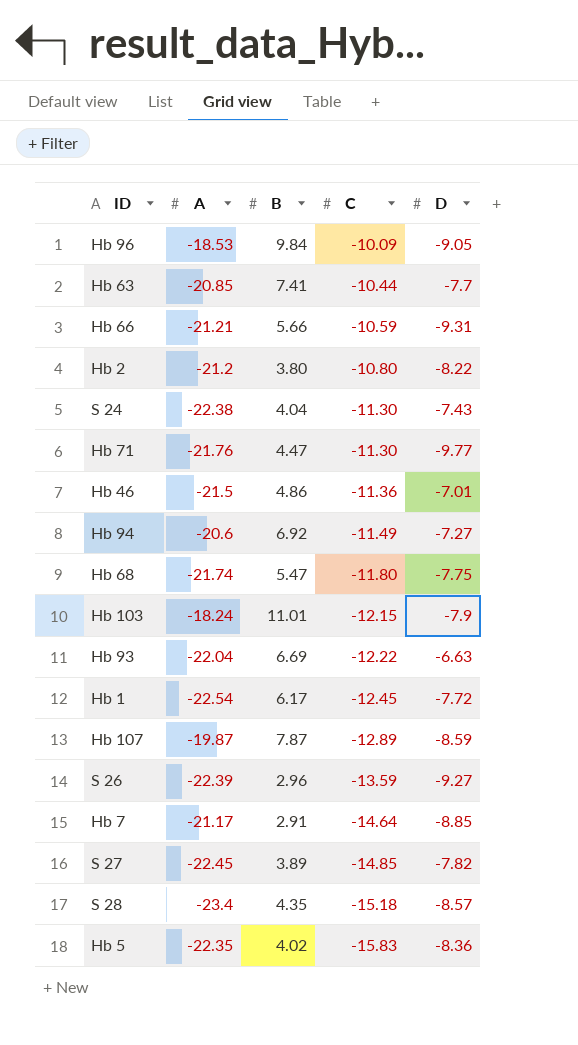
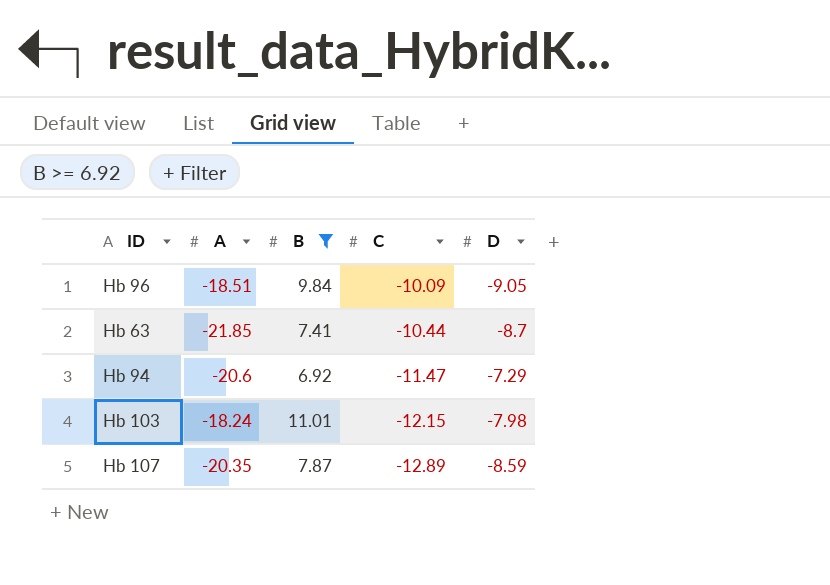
filter: none -> B >= 6.92
Hb 96 | A: -18.53 -> -18.51
Hb 63 | A: -20.85 -> -21.85
Hb 63 | D: -7.7 -> -8.7
Hb 94 | C: -11.49 -> -11.47
Hb 94 | D: -7.27 -> -7.29
Hb 103 | D: -7.9 -> -7.98
Hb 107 | A: -19.87 -> -20.35

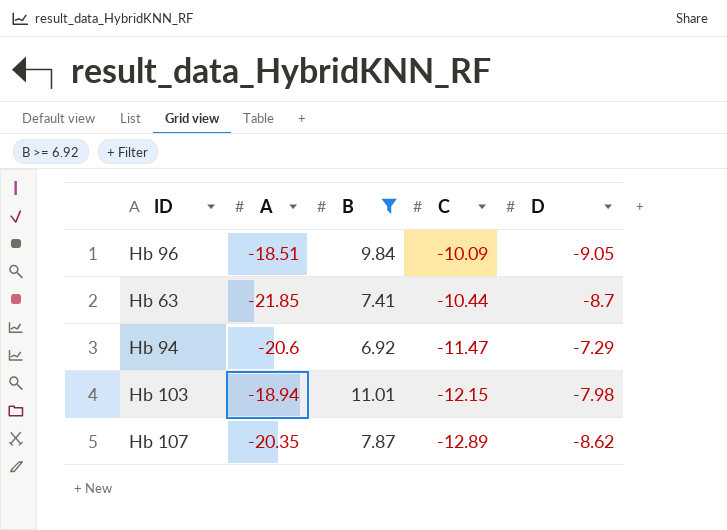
Hb 103 | A: -18.24 -> -18.94
Hb 107 | D: -8.59 -> -8.62

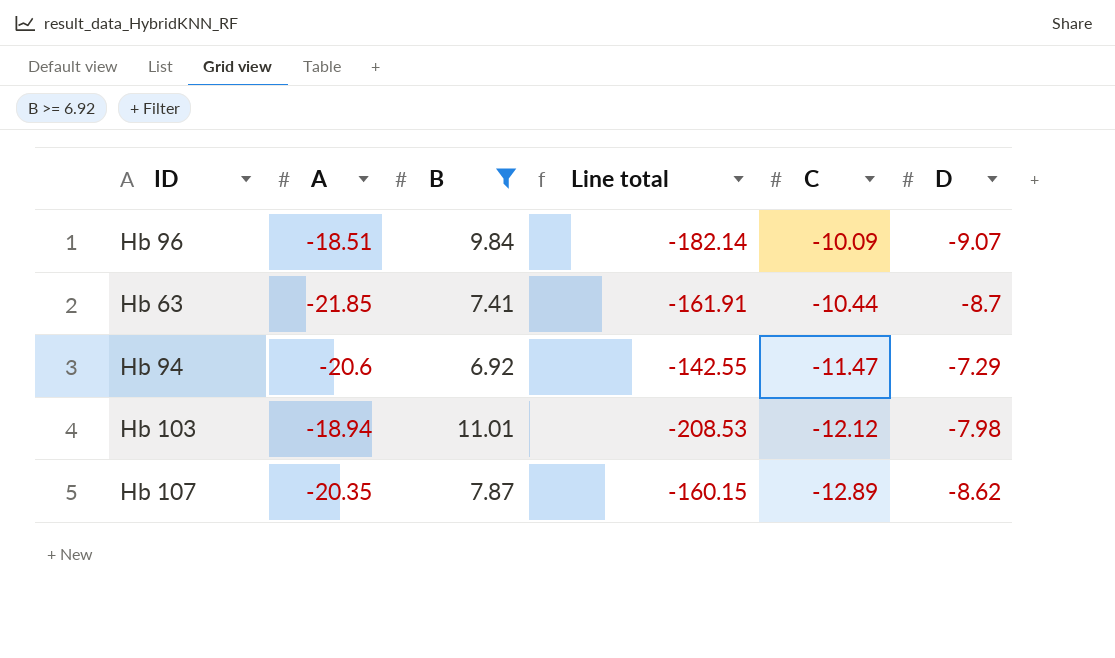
column Line total | formula: none -> [A] * [B]
Hb 96 | D: -9.05 -> -9.07
Hb 103 | C: -12.15 -> -12.12

